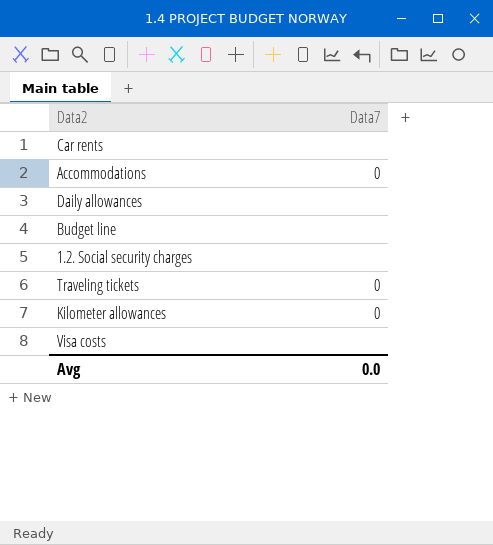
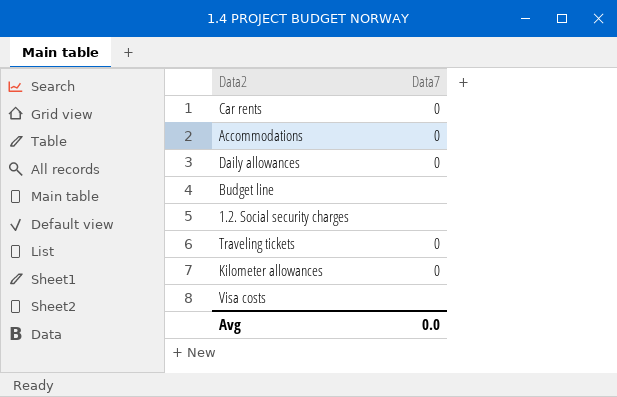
Car rents | Data7: none -> 0
Daily allowances | Data7: none -> 0

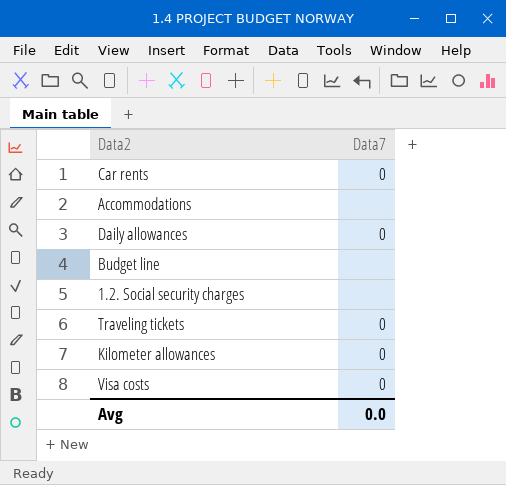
Accommodations | Data7: 0 -> none
Visa costs | Data7: none -> 0

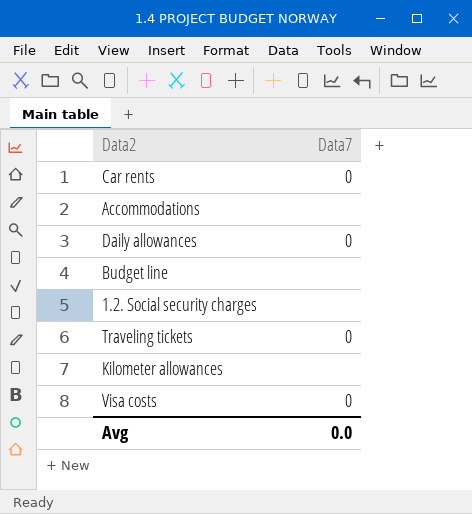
Kilometer allowances | Data7: 0 -> none

